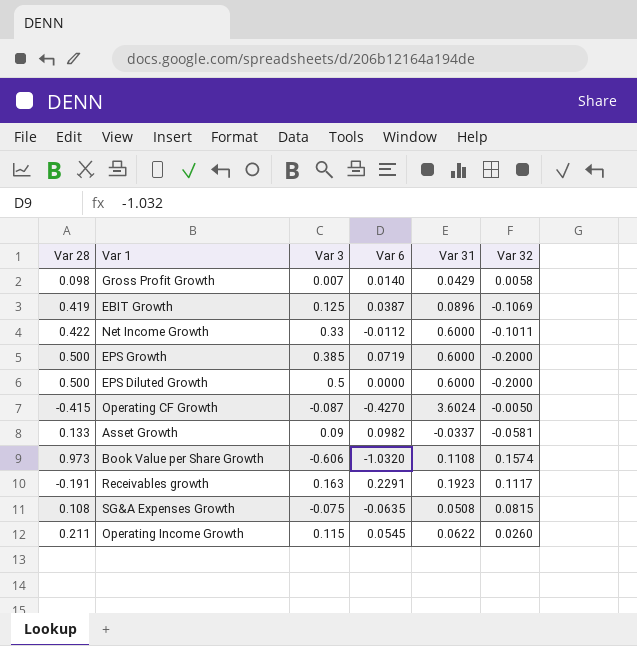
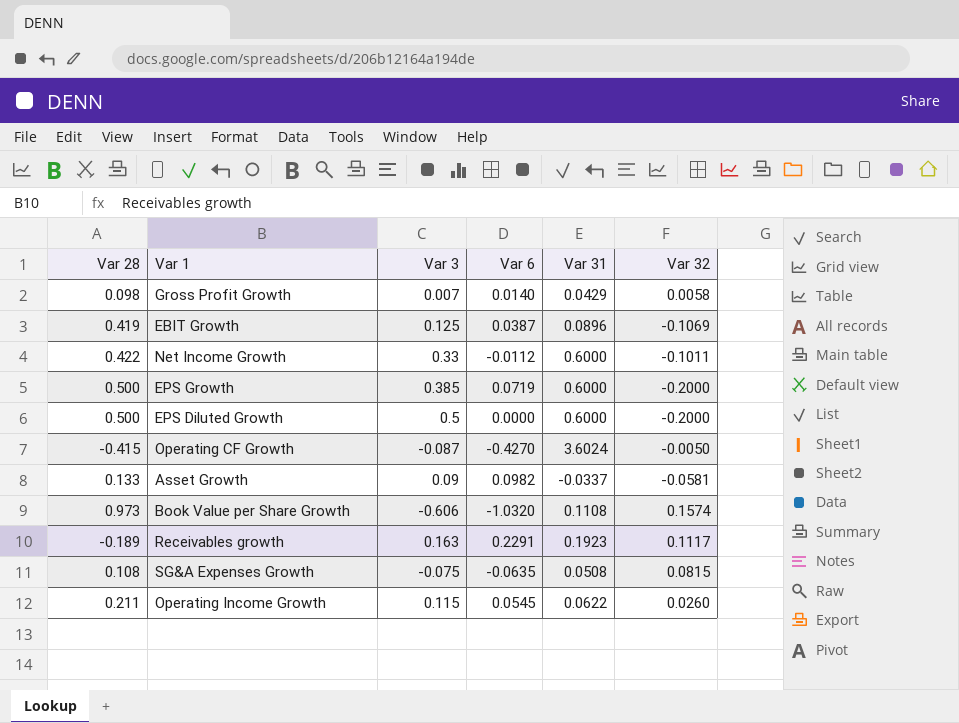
Receivables growth | Var 28: -0.191 -> -0.189

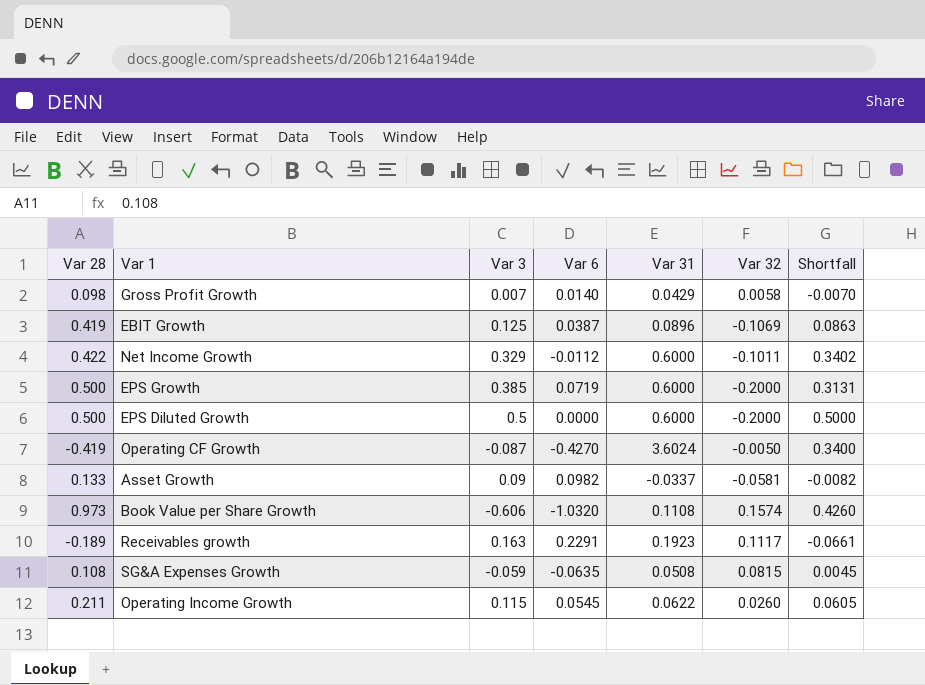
column Shortfall | formula: none -> [Var 3] - [Var 6]
Net Income Growth | Var 3: 0.33 -> 0.329
Operating CF Growth | Var 28: -0.415 -> -0.419
SG&A Expenses Growth | Var 3: -0.075 -> -0.059

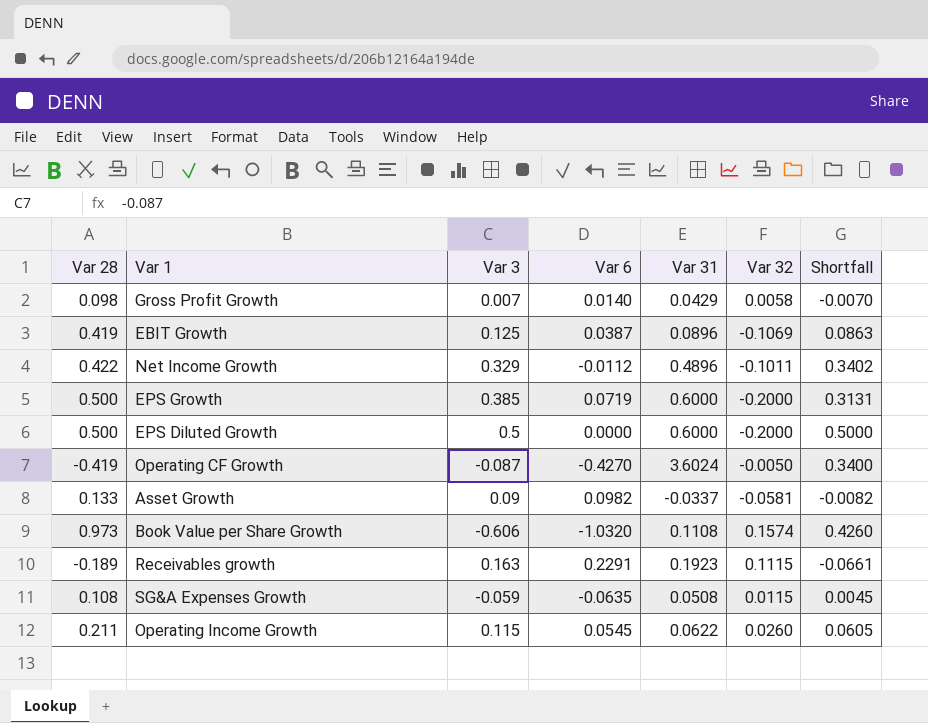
Net Income Growth | Var 31: 0.6000 -> 0.4896
Receivables growth | Var 32: 0.1117 -> 0.1115
SG&A Expenses Growth | Var 32: 0.0815 -> 0.0115

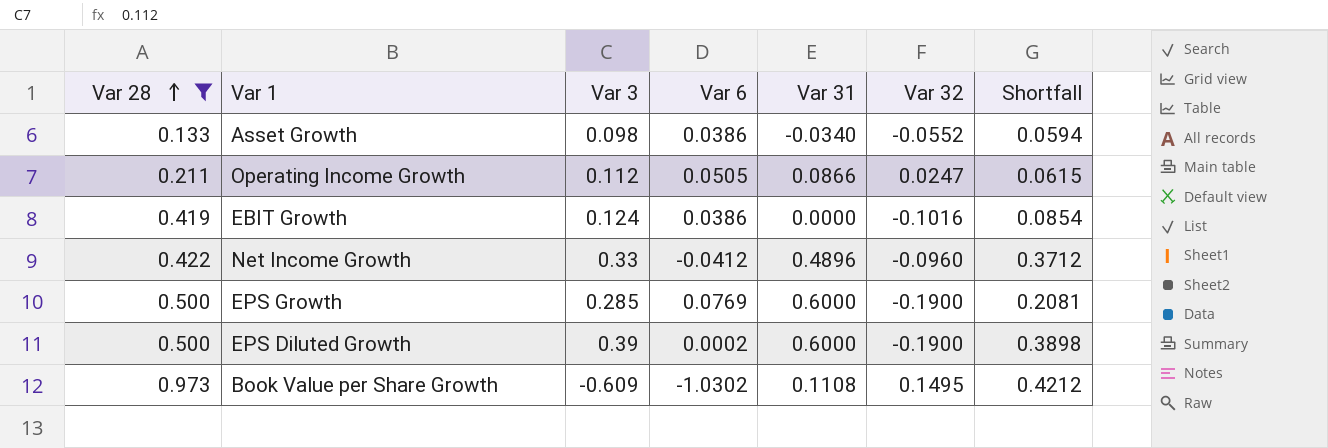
filter: none -> Var 28 >= 0.133
row order: none -> Var 28 ascending
Asset Growth | Var 3: 0.09 -> 0.098
Asset Growth | Var 6: 0.0982 -> 0.0386
Asset Growth | Var 31: -0.0337 -> -0.0340
Asset Growth | Var 32: -0.0581 -> -0.0552
Asset Growth | Shortfall: -0.0082 -> 0.0594
Operating Income Growth | Var 3: 0.115 -> 0.112
Operating Income Growth | Var 6: 0.0545 -> 0.0505
Operating Income Growth | Var 31: 0.0622 -> 0.0866
Operating Income Growth | Var 32: 0.0260 -> 0.0247
Operating Income Growth | Shortfall: 0.0605 -> 0.0615
EBIT Growth | Var 3: 0.125 -> 0.124
EBIT Growth | Var 6: 0.0387 -> 0.0386
EBIT Growth | Var 31: 0.0896 -> 0.0000
EBIT Growth | Var 32: -0.1069 -> -0.1016
EBIT Growth | Shortfall: 0.0863 -> 0.0854
Net Income Growth | Var 3: 0.329 -> 0.33
Net Income Growth | Var 6: -0.0112 -> -0.0412
Net Income Growth | Var 32: -0.1011 -> -0.0960
Net Income Growth | Shortfall: 0.3402 -> 0.3712
EPS Growth | Var 3: 0.385 -> 0.285
EPS Growth | Var 6: 0.0719 -> 0.0769
EPS Growth | Var 32: -0.2000 -> -0.1900
EPS Growth | Shortfall: 0.3131 -> 0.2081
EPS Diluted Growth | Var 3: 0.5 -> 0.39
EPS Diluted Growth | Var 6: 0.0000 -> 0.0002
EPS Diluted Growth | Var 32: -0.2000 -> -0.1900
EPS Diluted Growth | Shortfall: 0.5000 -> 0.3898
Book Value per Share Growth | Var 3: -0.606 -> -0.609
Book Value per Share Growth | Var 6: -1.0320 -> -1.0302
Book Value per Share Growth | Var 32: 0.1574 -> 0.1495
Book Value per Share Growth | Shortfall: 0.4260 -> 0.4212

